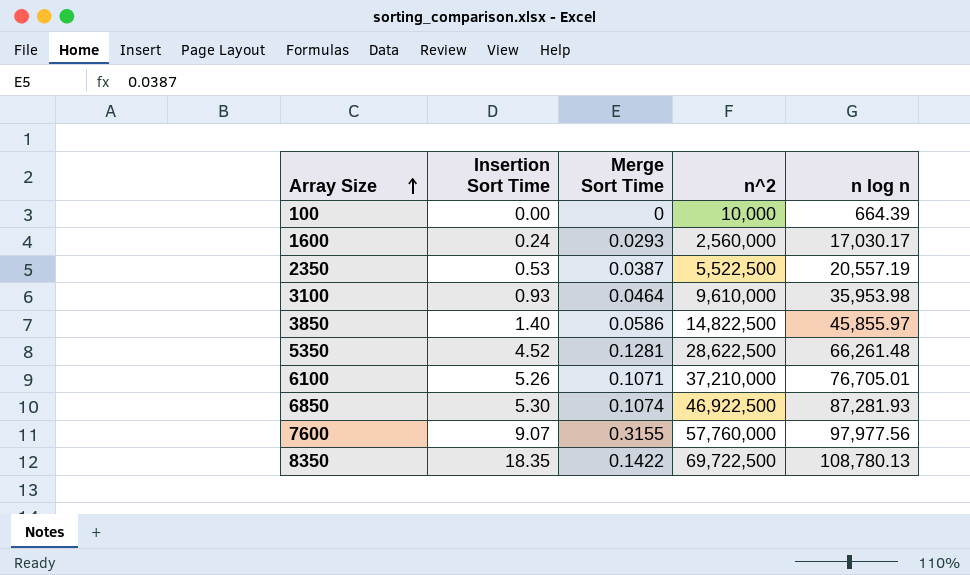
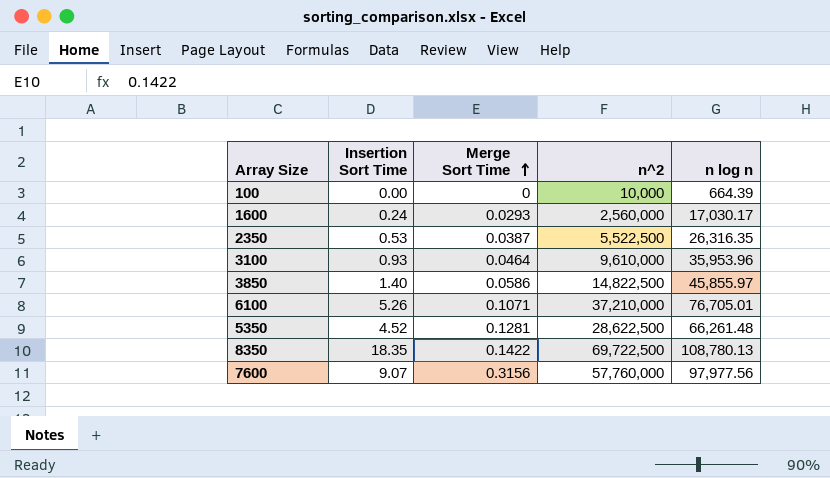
row order: Array Size ascending -> Merge Sort Time ascending
row 6850: 5.30 | 0.1074 | 46,922,500 | 87,281.93 -> none
2350 | n log n: 20,557.19 -> 26,316.35
3100 | n log n: 35,953.98 -> 35,953.96
7600 | Merge Sort Time: 0.3155 -> 0.3156

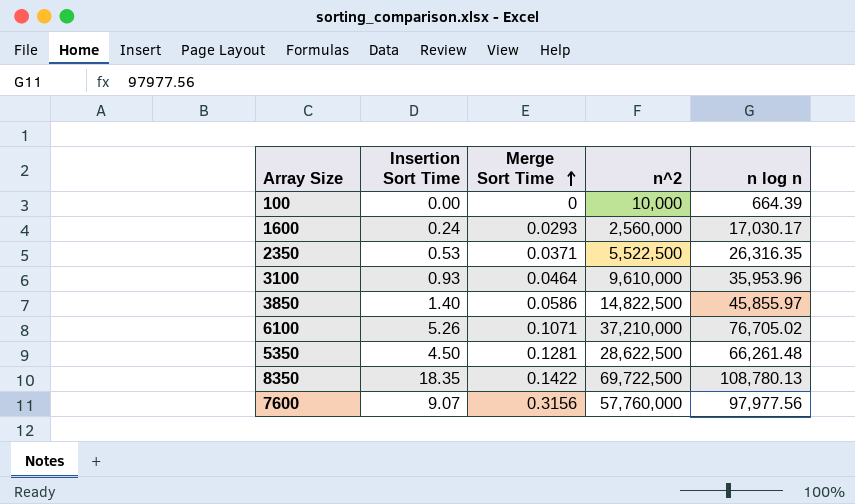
2350 | Merge Sort Time: 0.0387 -> 0.0371
6100 | n log n: 76,705.01 -> 76,705.02
5350 | Insertion Sort Time: 4.52 -> 4.50

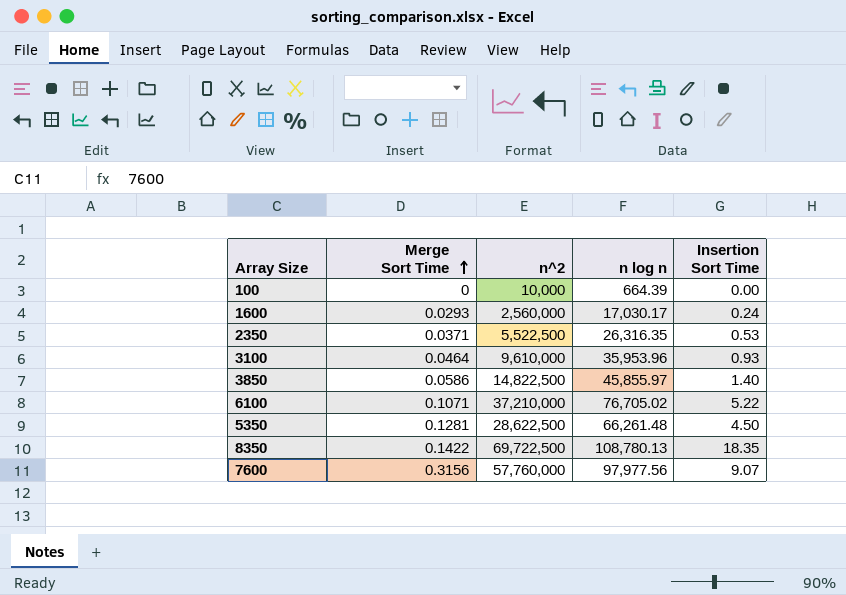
column Insertion Sort Time | position: 2 -> 5
6100 | Insertion Sort Time: 5.26 -> 5.22

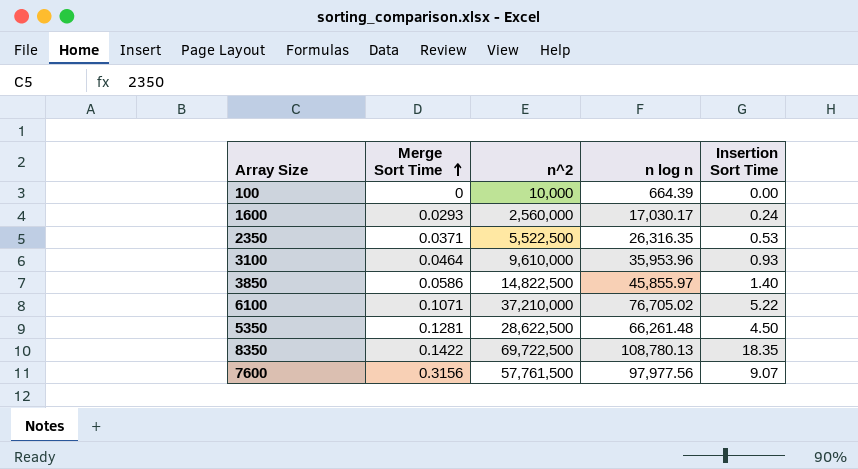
7600 | n^2: 57,760,000 -> 57,761,500

